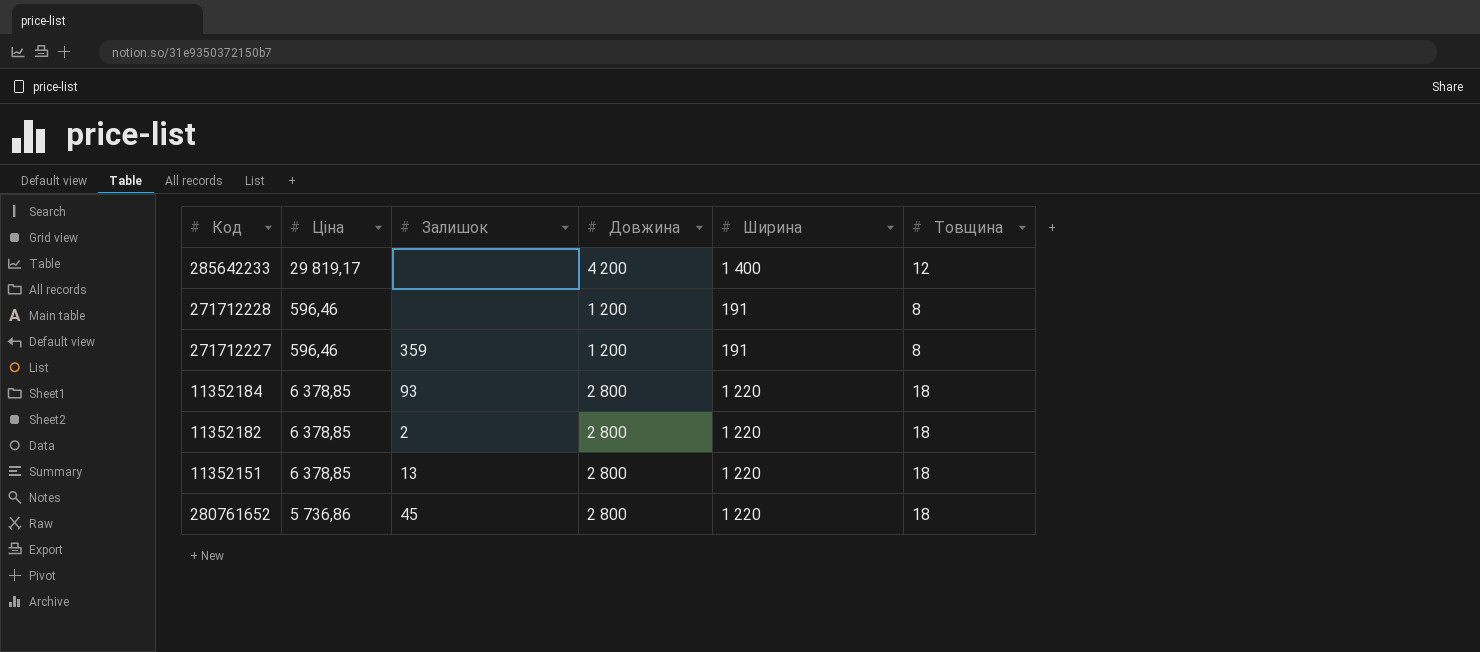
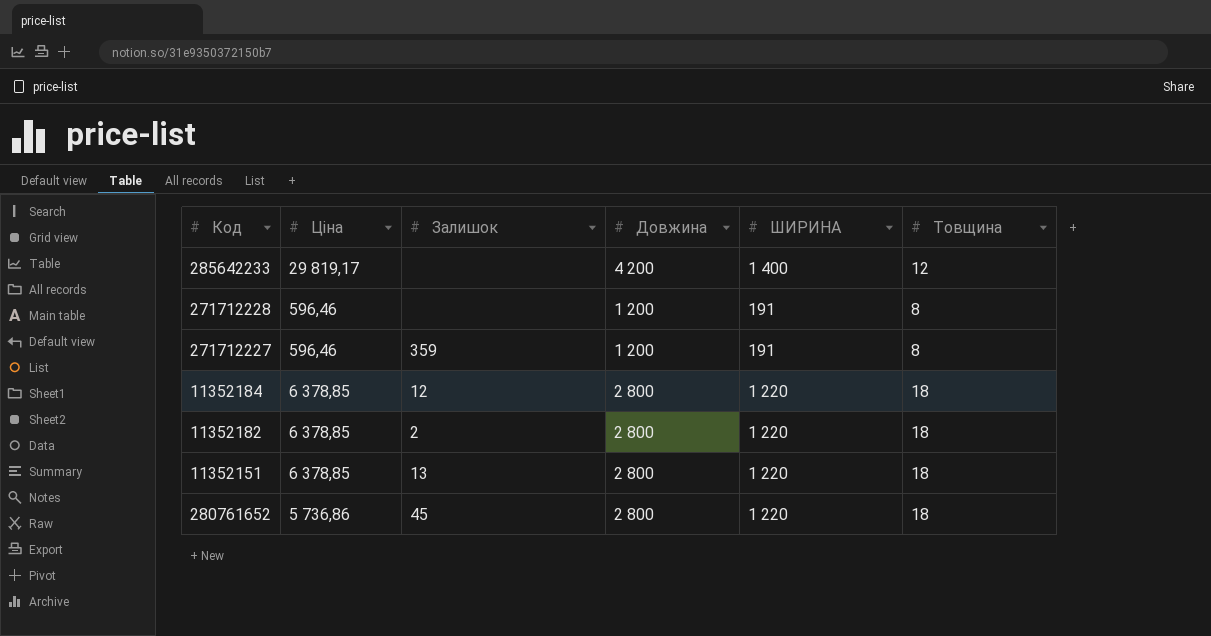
column name: Ширина -> ШИРИНА
11352184 | Залишок: 93 -> 12

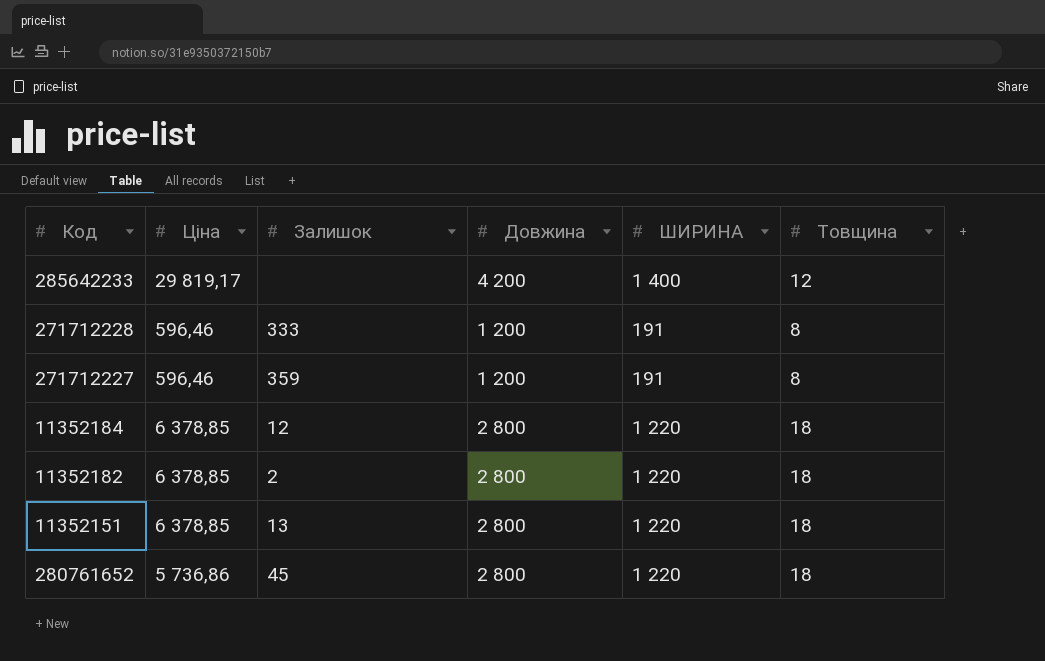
271712228 | Залишок: none -> 333

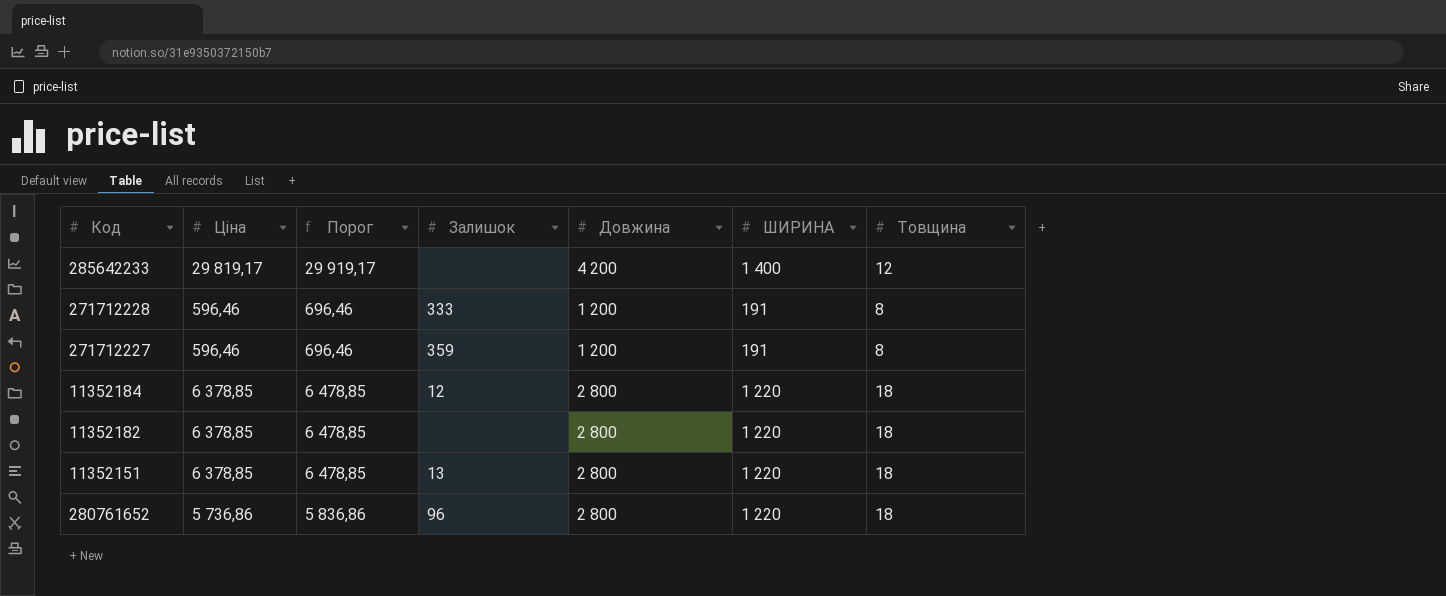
column Порог | formula: none -> [Ціна] + 100
11352182 | Залишок: 2 -> none
280761652 | Залишок: 45 -> 96

